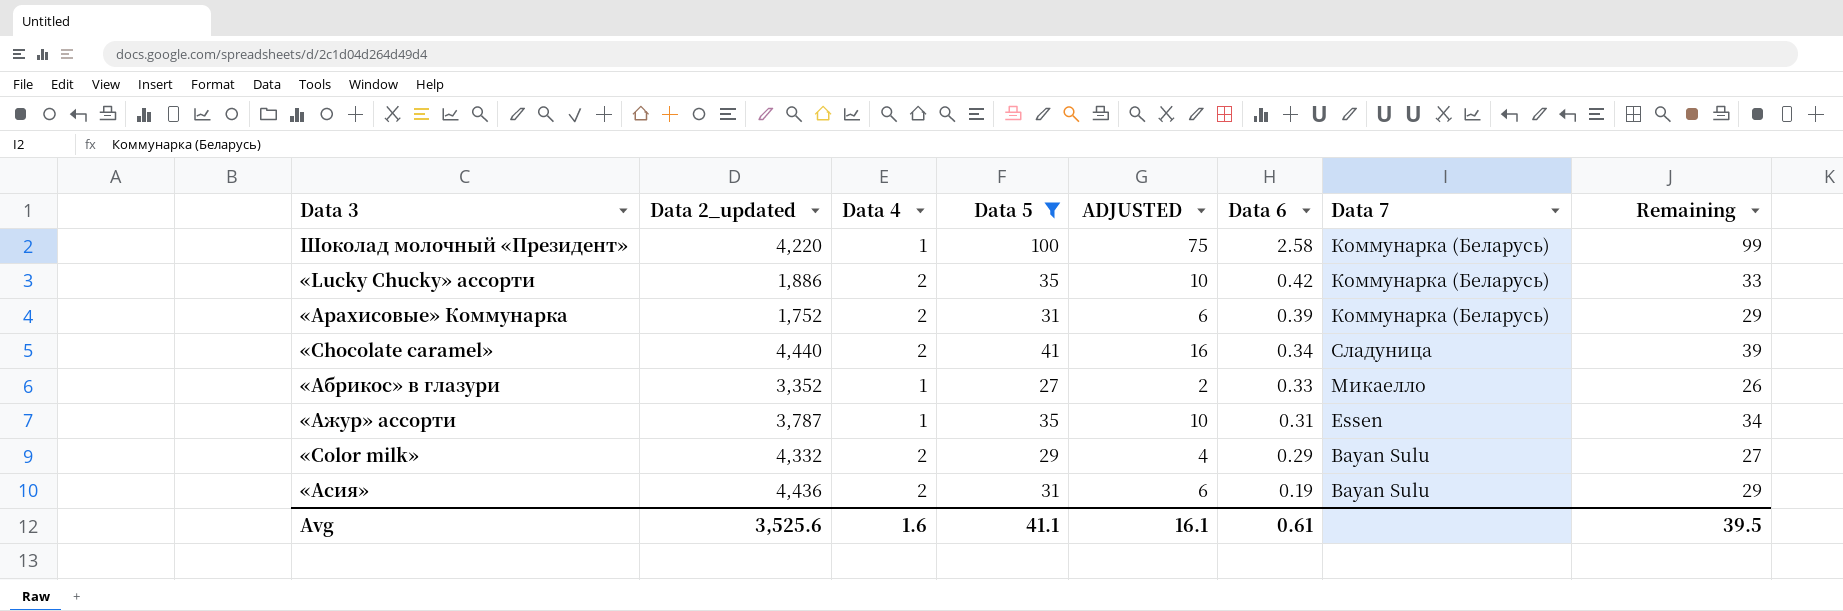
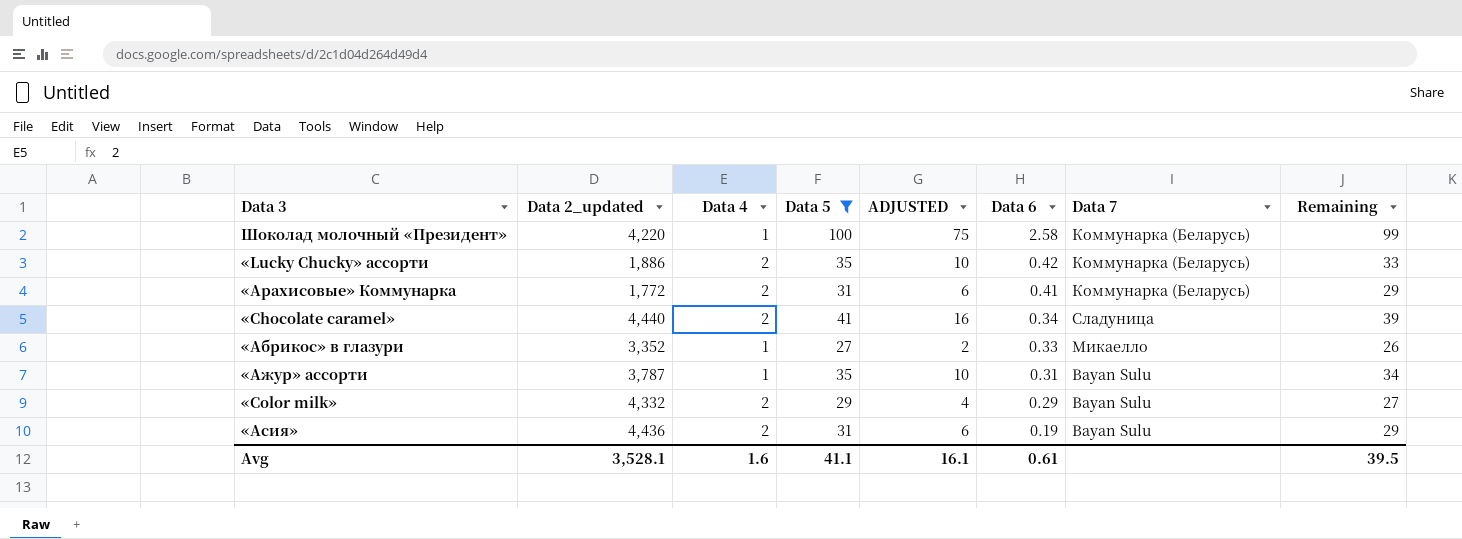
«Арахисовые» Коммунарка | Data 2_updated: 1,752 -> 1,772
«Арахисовые» Коммунарка | Data 6: 0.39 -> 0.41
«Ажур» ассорти | Data 7: Essen -> Bayan Sulu
Avg | Data 2_updated: 3,525.6 -> 3,528.1

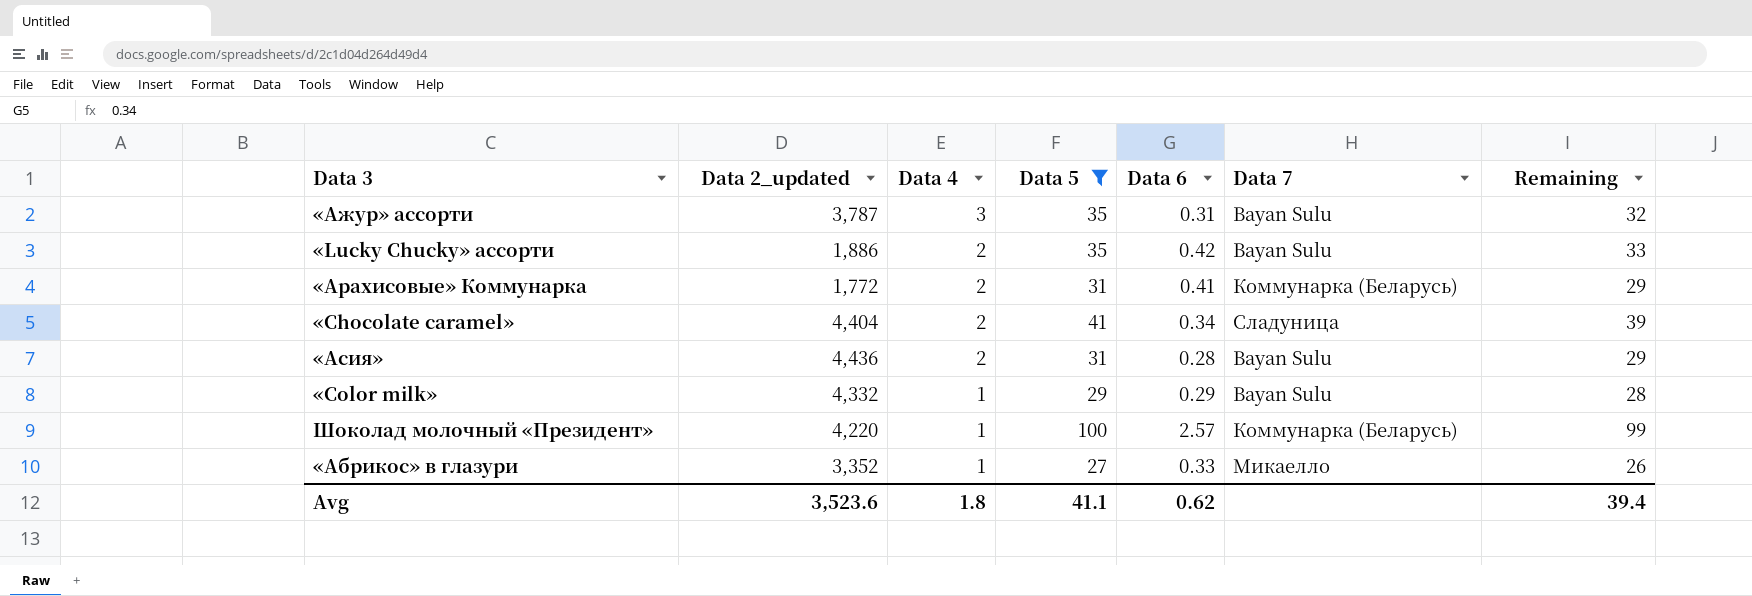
row order: Data 6 descending -> Data 4 descending
column ADJUSTED | formula: [Data 5] - 25 -> none
«Ажур» ассорти | Data 4: 1 -> 3
«Ажур» ассорти | Remaining: 34 -> 32
«Lucky Chucky» ассорти | Data 7: Коммунарка (Беларусь) -> Bayan Sulu
«Chocolate caramel» | Data 2_updated: 4,440 -> 4,404
«Асия» | Data 6: 0.19 -> 0.28
«Color milk» | Data 4: 2 -> 1
«Color milk» | Remaining: 27 -> 28
Шоколад молочный «Президент» | Data 6: 2.58 -> 2.57
Avg | Data 2_updated: 3,528.1 -> 3,523.6
Avg | Data 4: 1.6 -> 1.8
Avg | Data 6: 0.61 -> 0.62
Avg | Remaining: 39.5 -> 39.4

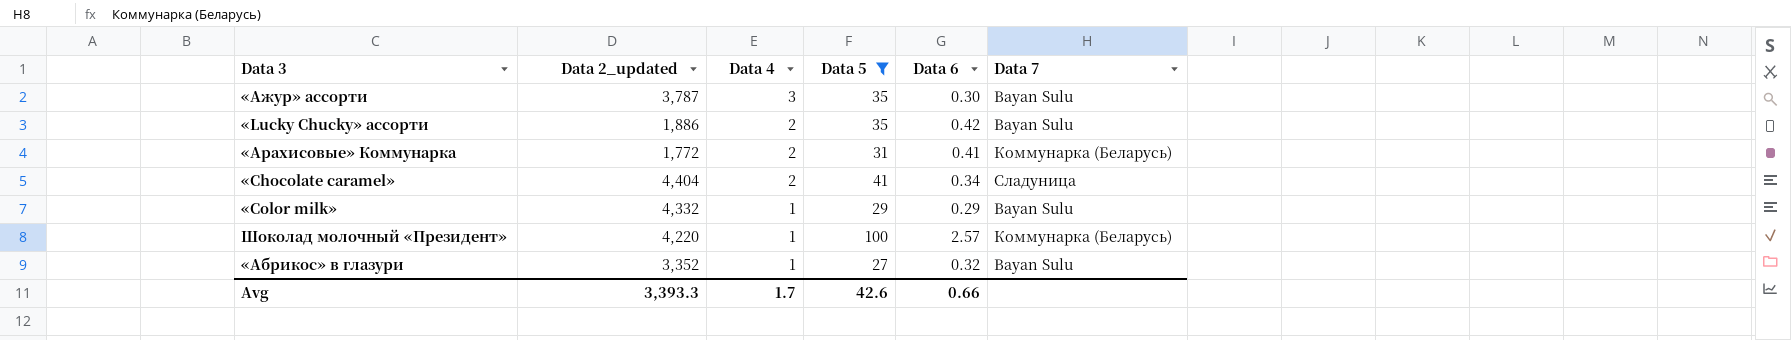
column Remaining | formula: [Data 5] - [Data 4] -> none
row «Асия»: 4,436 | 2 | 31 | 0.28 | Bayan Sulu | 29 -> none
«Ажур» ассорти | Data 6: 0.31 -> 0.30
«Абрикос» в глазури | Data 6: 0.33 -> 0.32
«Абрикос» в глазури | Data 7: Микаелло -> Bayan Sulu
Avg | Data 2_updated: 3,523.6 -> 3,393.3
Avg | Data 4: 1.8 -> 1.7
Avg | Data 5: 41.1 -> 42.6
Avg | Data 6: 0.62 -> 0.66

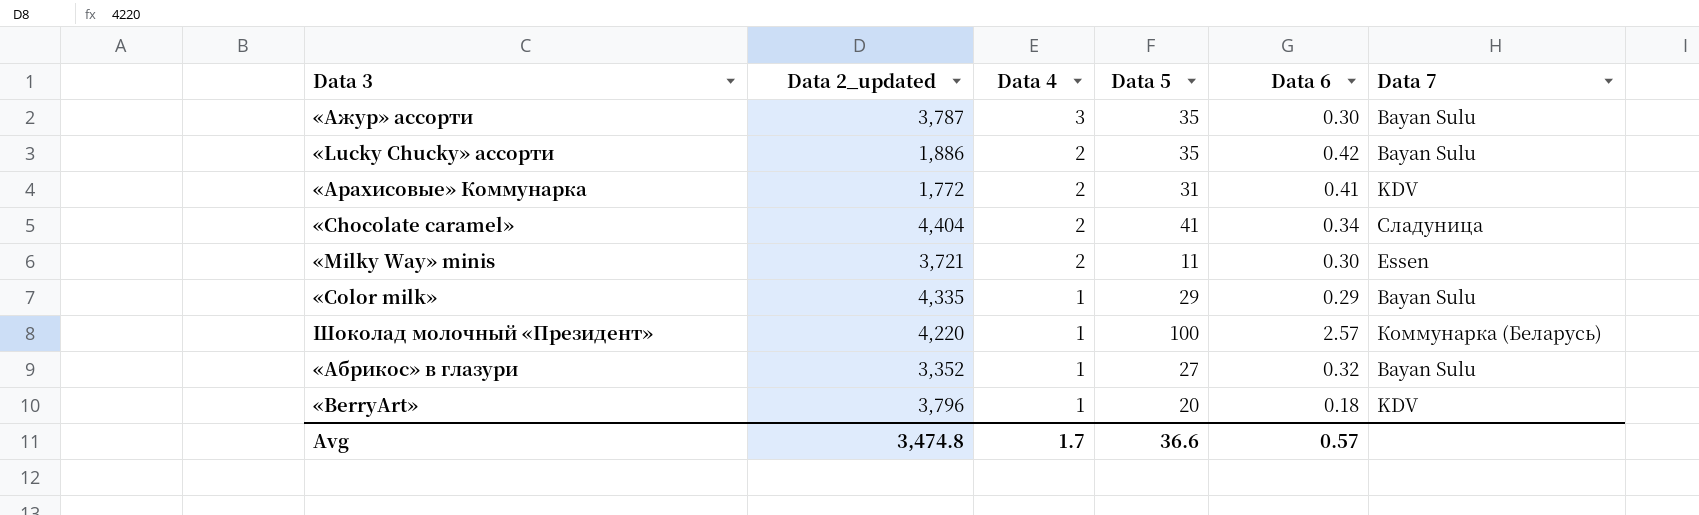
filter: Data 5 >= 27 -> none
«Арахисовые» Коммунарка | Data 7: Коммунарка (Беларусь) -> KDV
«Color milk» | Data 2_updated: 4,332 -> 4,335
Avg | Data 2_updated: 3,393.3 -> 3,474.8
Avg | Data 5: 42.6 -> 36.6
Avg | Data 6: 0.66 -> 0.57

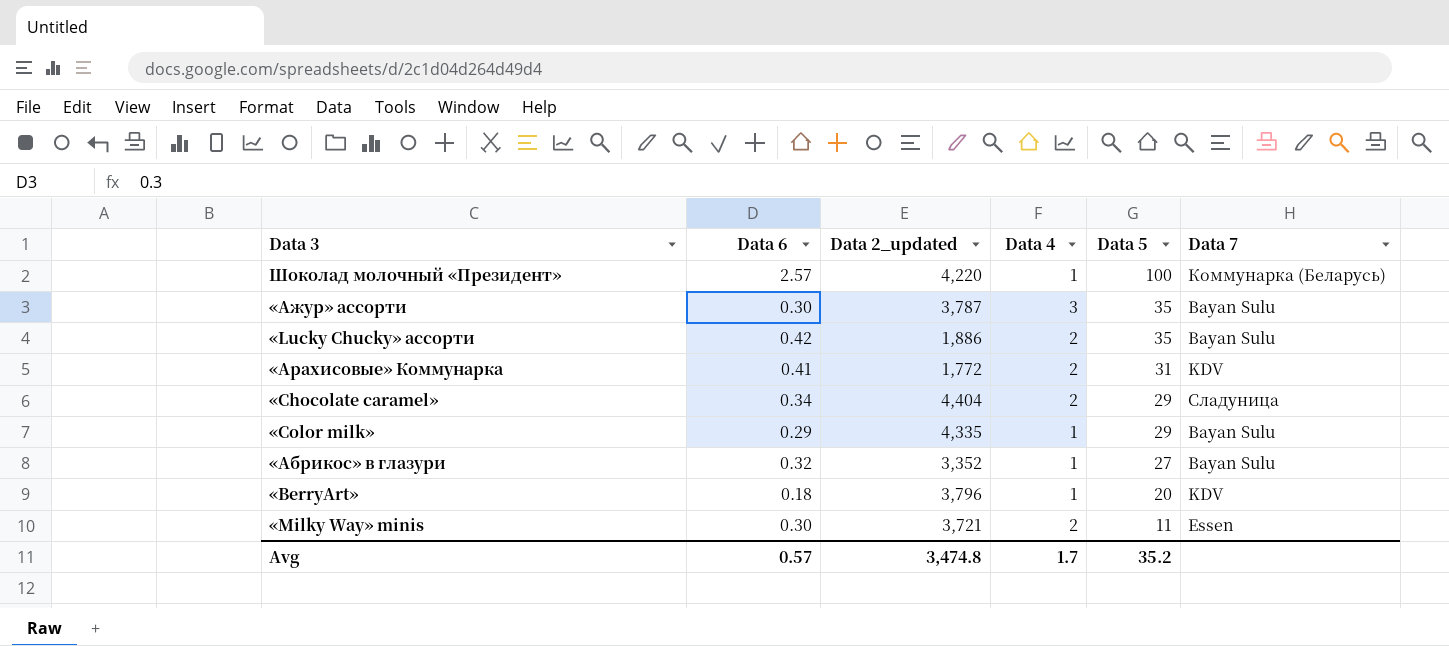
row order: Data 4 descending -> Data 5 descending
column Data 6 | position: 5 -> 2
«Chocolate caramel» | Data 5: 41 -> 29
Avg | Data 5: 36.6 -> 35.2

